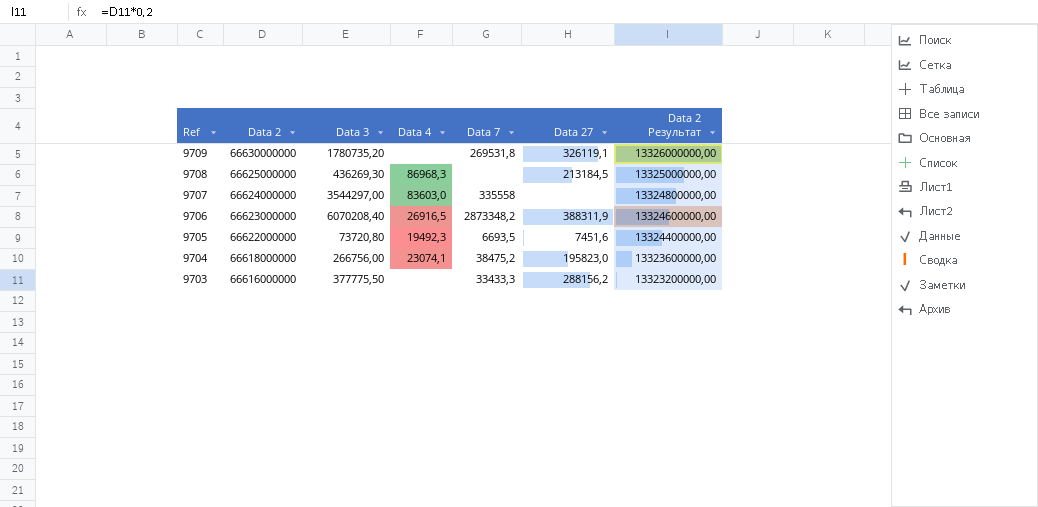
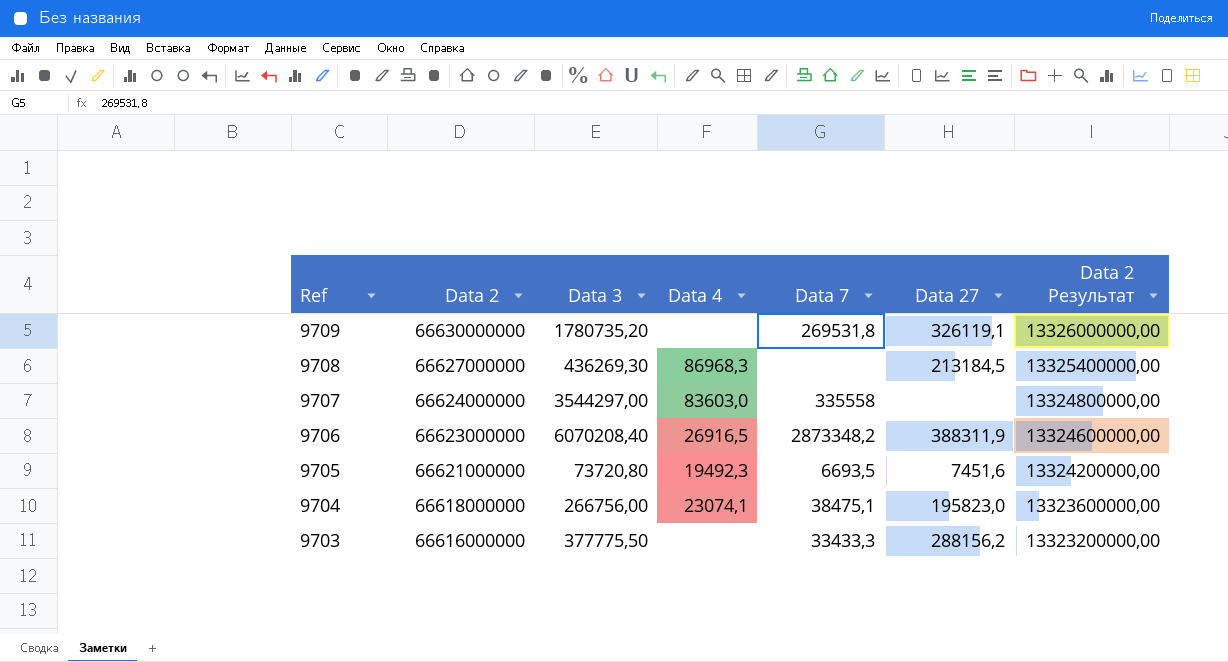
9708 | Data 2: 66625000000 -> 66627000000
9708 | Data 2 Результат: 13325000000,00 -> 13325400000,00
9705 | Data 2: 66622000000 -> 66621000000
9705 | Data 2 Результат: 13324400000,00 -> 13324200000,00
9704 | Data 7: 38475,2 -> 38475,1

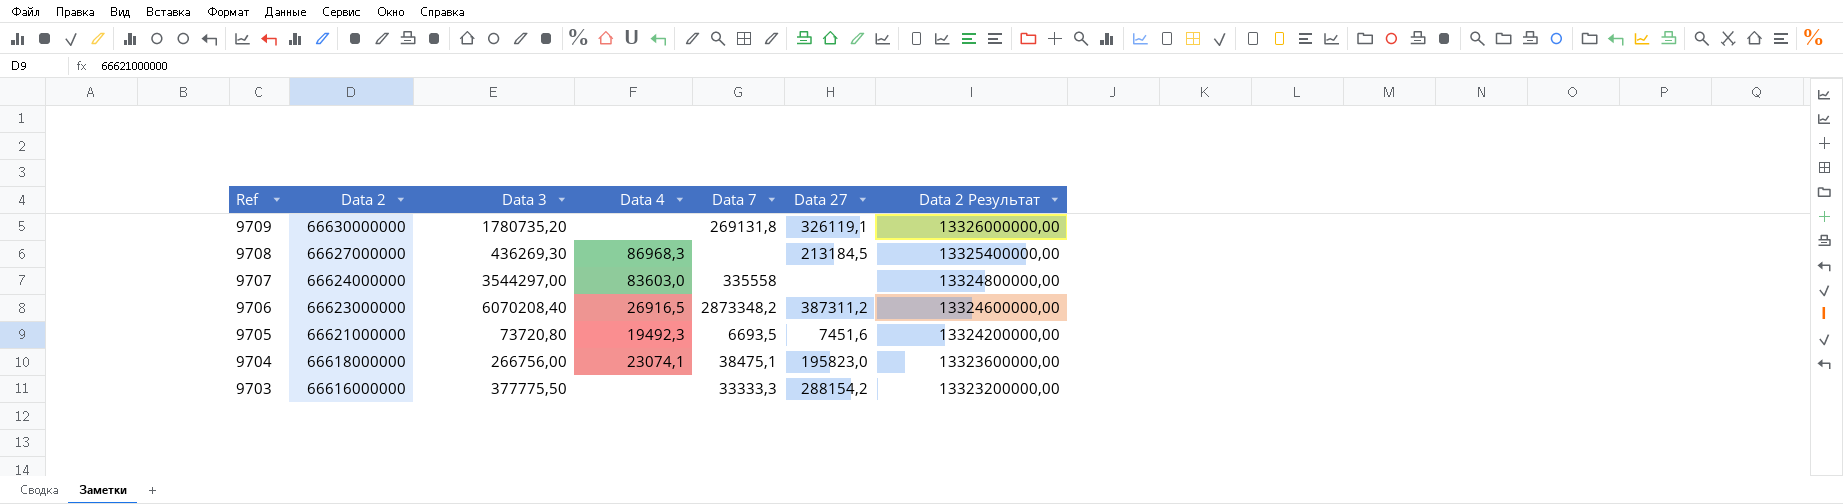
9709 | Data 7: 269531,8 -> 269131,8
9706 | Data 27: 388311,9 -> 387311,2
9703 | Data 7: 33433,3 -> 33333,3
9703 | Data 27: 288156,2 -> 288154,2

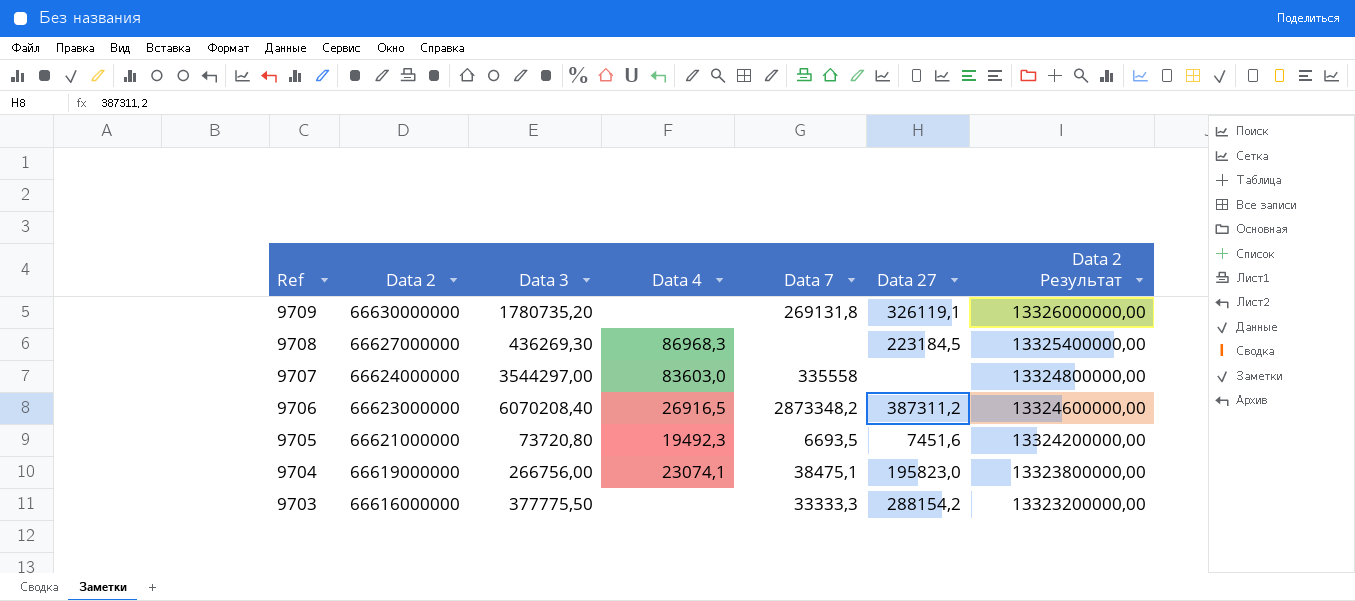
9708 | Data 27: 213184,5 -> 223184,5
9704 | Data 2: 66618000000 -> 66619000000
9704 | Data 2 Результат: 13323600000,00 -> 13323800000,00

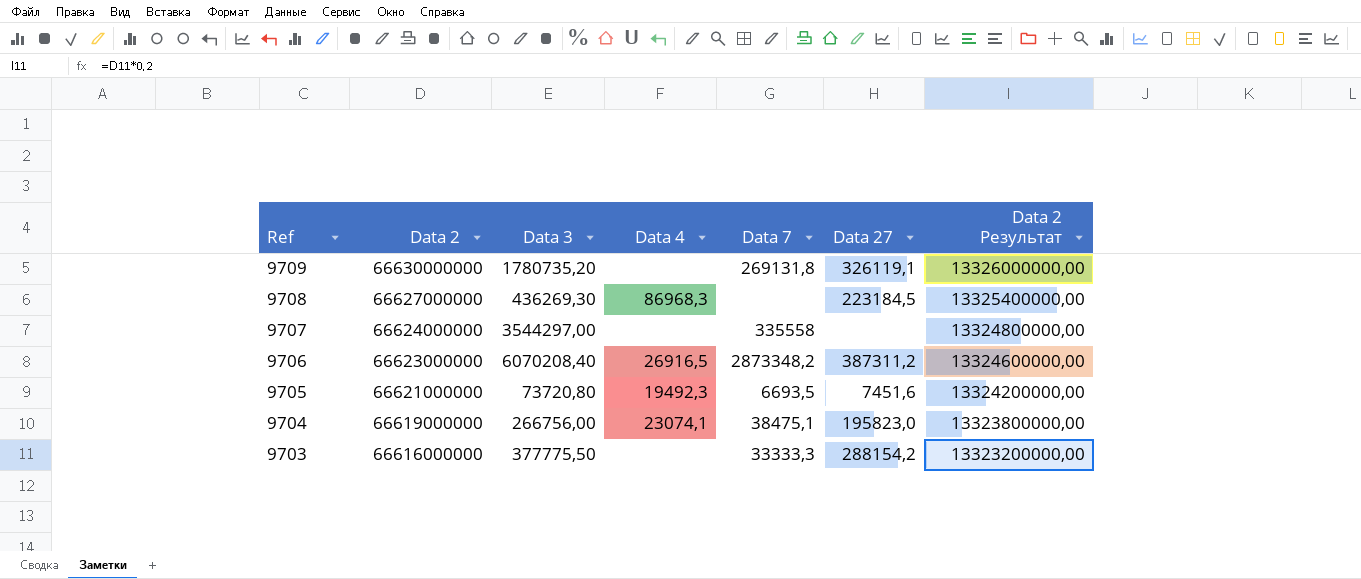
9707 | Data 4: 83603,0 -> none

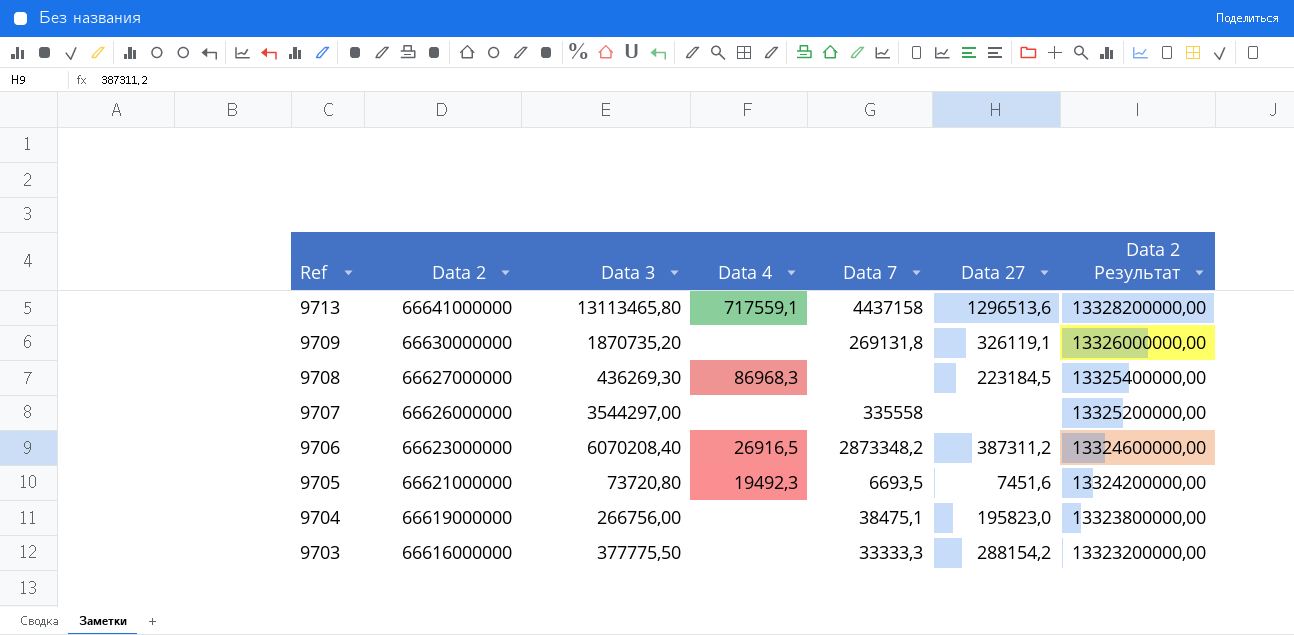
row 9713: none -> 66641000000 | 13113465,80 | 717559,1 | 4437158 | 1296513,6 | 13328200000,00
9709 | Data 3: 1780735,20 -> 1870735,20
9707 | Data 2: 66624000000 -> 66626000000
9707 | Data 2 Результат: 13324800000,00 -> 13325200000,00
9704 | Data 4: 23074,1 -> none

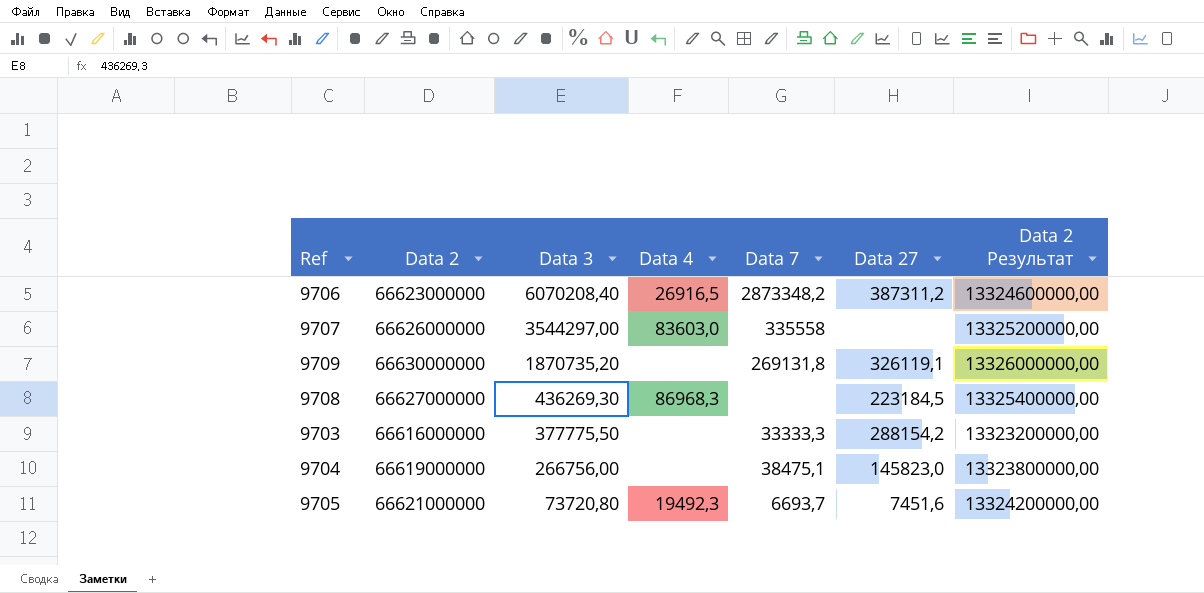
row order: Ref descending -> Data 3 descending
row 9713: 66641000000 | 13113465,80 | 717559,1 | 4437158 | 1296513,6 | 13328200000,00 -> none
9707 | Data 4: none -> 83603,0
9704 | Data 27: 195823,0 -> 145823,0
9705 | Data 7: 6693,5 -> 6693,7

